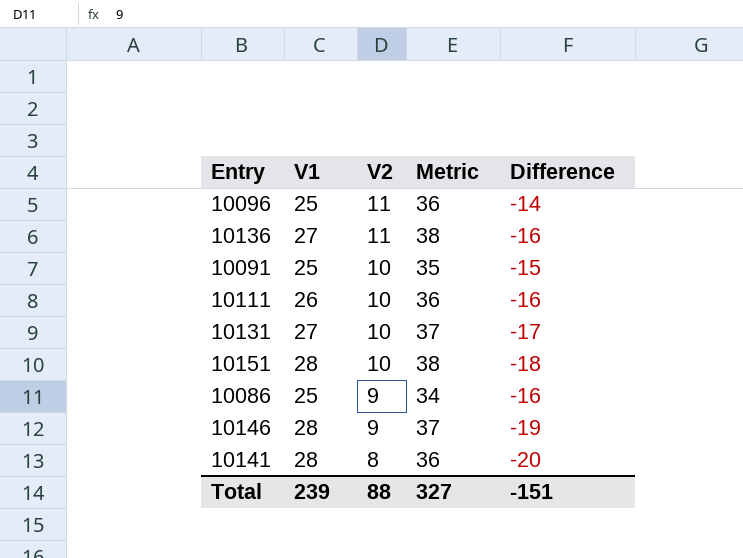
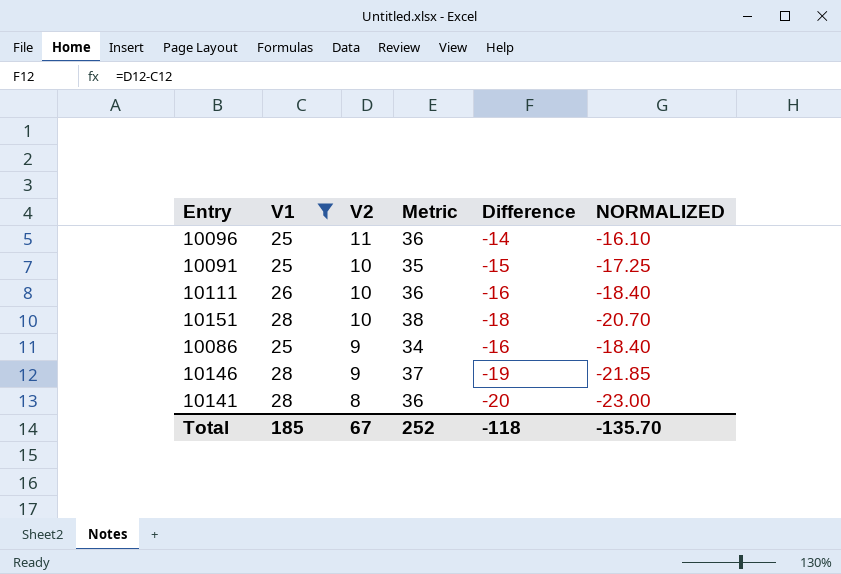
filter: none -> V1 != 27
column NORMALIZED | formula: none -> [Difference] * 1.15
Total | V1: 239 -> 185
Total | V2: 88 -> 67
Total | Metric: 327 -> 252
Total | Difference: -151 -> -118

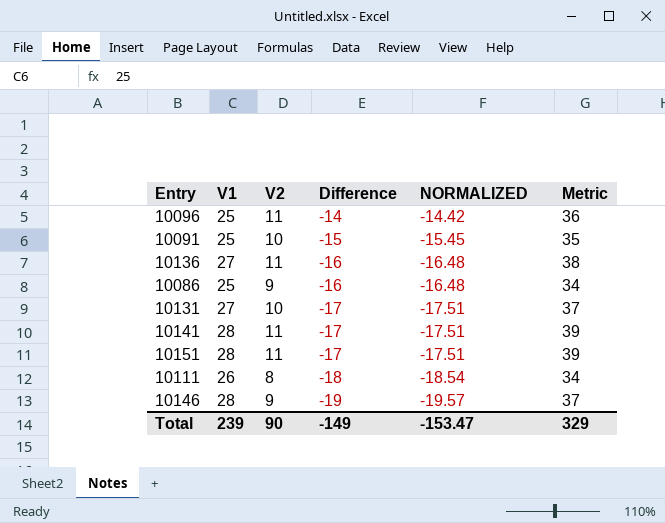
filter: V1 != 27 -> none
row order: V2 descending -> Difference descending
column NORMALIZED | formula: [Difference] * 1.15 -> [Difference] * 1.03
column Metric | position: 4 -> 6
10141 | V2: 8 -> 11
10141 | Difference: -20 -> -17
10141 | Metric: 36 -> 39
10151 | V2: 10 -> 11
10151 | Difference: -18 -> -17
10151 | Metric: 38 -> 39
10111 | V2: 10 -> 8
10111 | Difference: -16 -> -18
10111 | Metric: 36 -> 34
Total | V1: 185 -> 239
Total | V2: 67 -> 90
Total | Difference: -118 -> -149
Total | NORMALIZED: -135.70 -> -153.47
Total | Metric: 252 -> 329

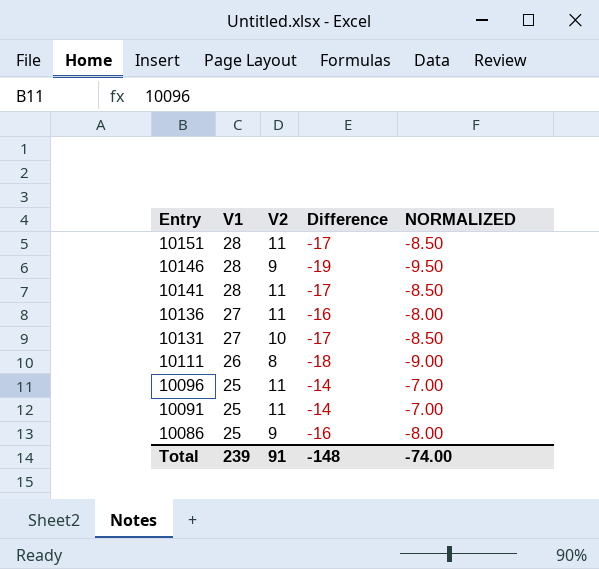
row order: Difference descending -> Entry descending
column Metric | formula: [V1] + [V2] -> none
column NORMALIZED | formula: [Difference] * 1.03 -> [Difference] * 0.5
10091 | V2: 10 -> 11
10091 | Difference: -15 -> -14
Total | V2: 90 -> 91
Total | Difference: -149 -> -148
Total | NORMALIZED: -153.47 -> -74.00

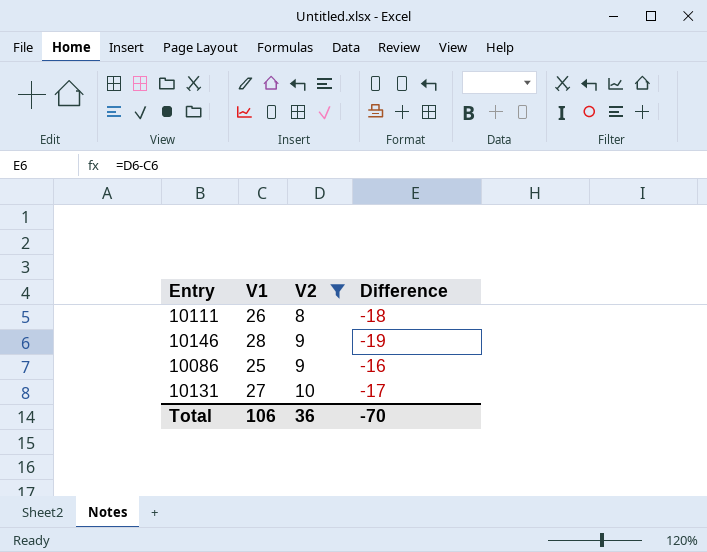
filter: none -> V2 != 11
row order: Entry descending -> V2 ascending
column NORMALIZED | formula: [Difference] * 0.5 -> none
Total | V1: 239 -> 106
Total | V2: 91 -> 36
Total | Difference: -148 -> -70

